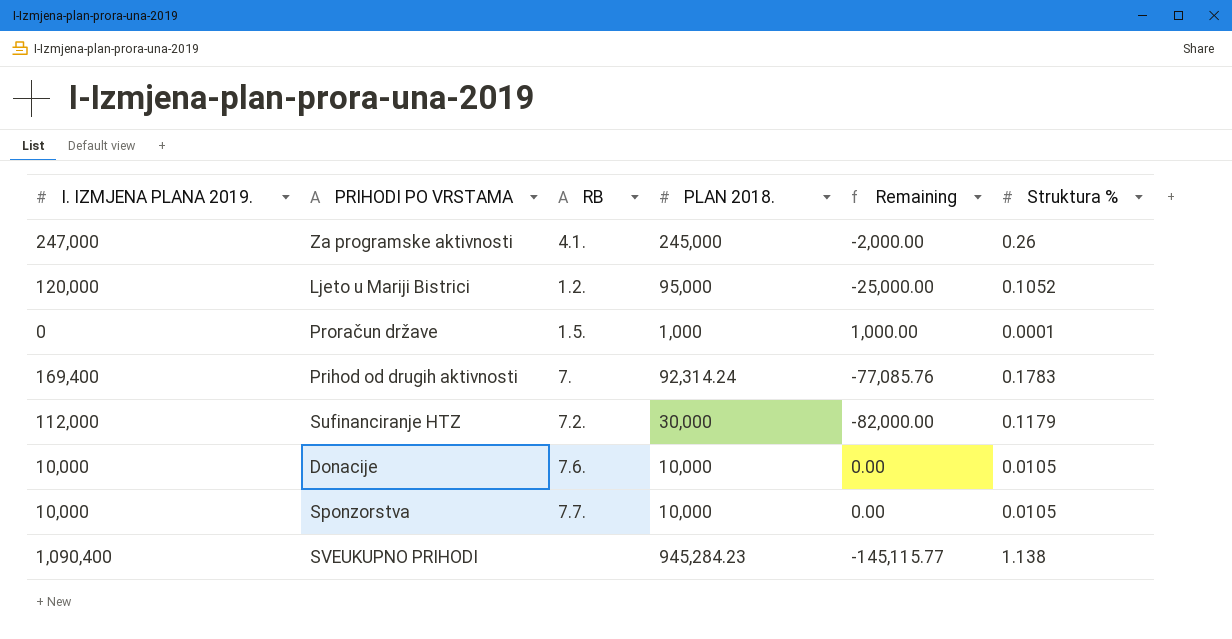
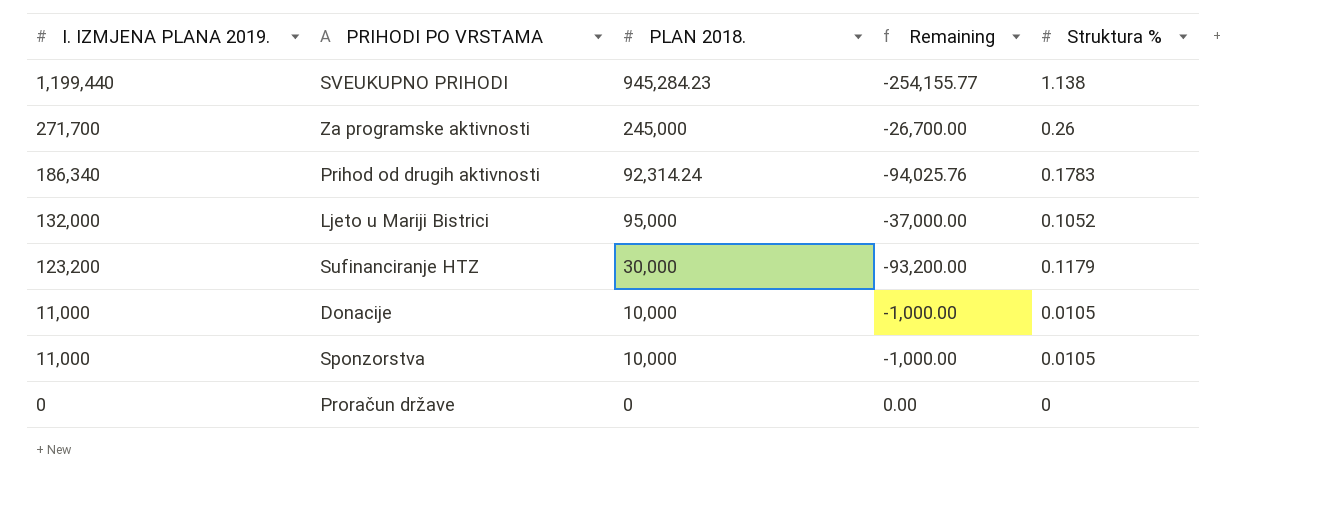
row order: none -> I. IZMJENA PLANA 2019. descending
column RB | position: 3 -> none
SVEUKUPNO PRIHODI | I. IZMJENA PLANA 2019.: 1,090,400 -> 1,199,440
SVEUKUPNO PRIHODI | Remaining: -145,115.77 -> -254,155.77
Za programske aktivnosti | I. IZMJENA PLANA 2019.: 247,000 -> 271,700
Za programske aktivnosti | Remaining: -2,000.00 -> -26,700.00
Prihod od drugih aktivnosti | I. IZMJENA PLANA 2019.: 169,400 -> 186,340
Prihod od drugih aktivnosti | Remaining: -77,085.76 -> -94,025.76
Ljeto u Mariji Bistrici | I. IZMJENA PLANA 2019.: 120,000 -> 132,000
Ljeto u Mariji Bistrici | Remaining: -25,000.00 -> -37,000.00
Sufinanciranje HTZ | I. IZMJENA PLANA 2019.: 112,000 -> 123,200
Sufinanciranje HTZ | Remaining: -82,000.00 -> -93,200.00
Donacije | I. IZMJENA PLANA 2019.: 10,000 -> 11,000
Donacije | Remaining: 0.00 -> -1,000.00
Sponzorstva | I. IZMJENA PLANA 2019.: 10,000 -> 11,000
Sponzorstva | Remaining: 0.00 -> -1,000.00
Proračun države | PLAN 2018.: 1,000 -> 0
Proračun države | Remaining: 1,000.00 -> 0.00
Proračun države | Struktura %: 0.0001 -> 0

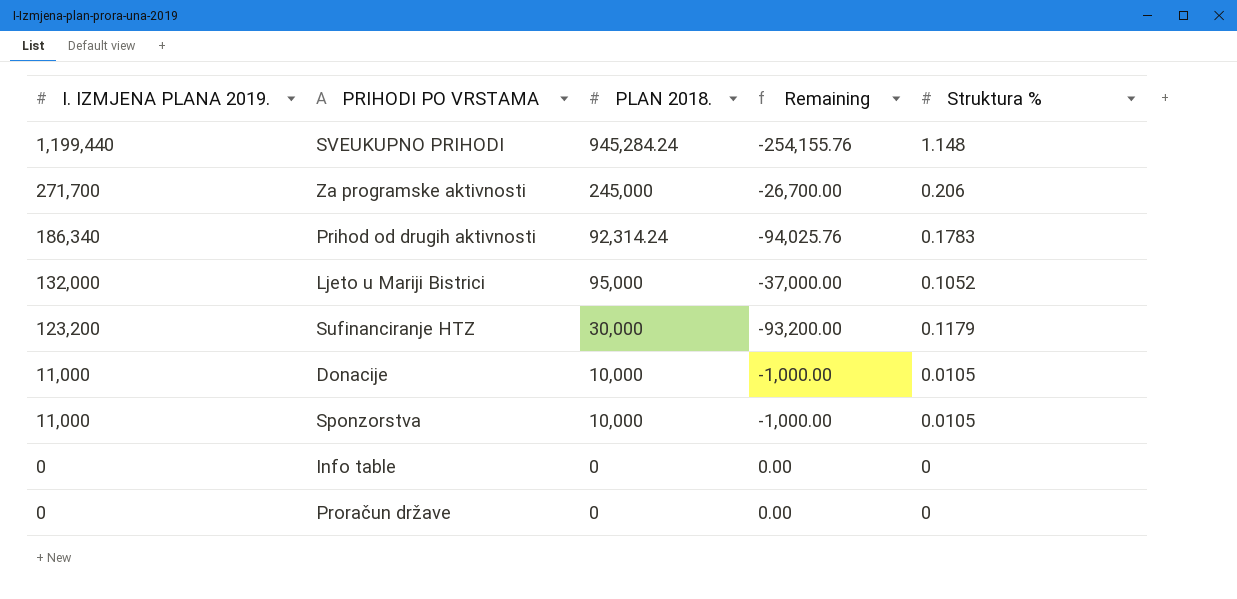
SVEUKUPNO PRIHODI | PLAN 2018.: 945,284.23 -> 945,284.24
SVEUKUPNO PRIHODI | Remaining: -254,155.77 -> -254,155.76
SVEUKUPNO PRIHODI | Struktura %: 1.138 -> 1.148
Za programske aktivnosti | Struktura %: 0.26 -> 0.206
row Info table: none -> 0 | 0 | 0.00 | 0

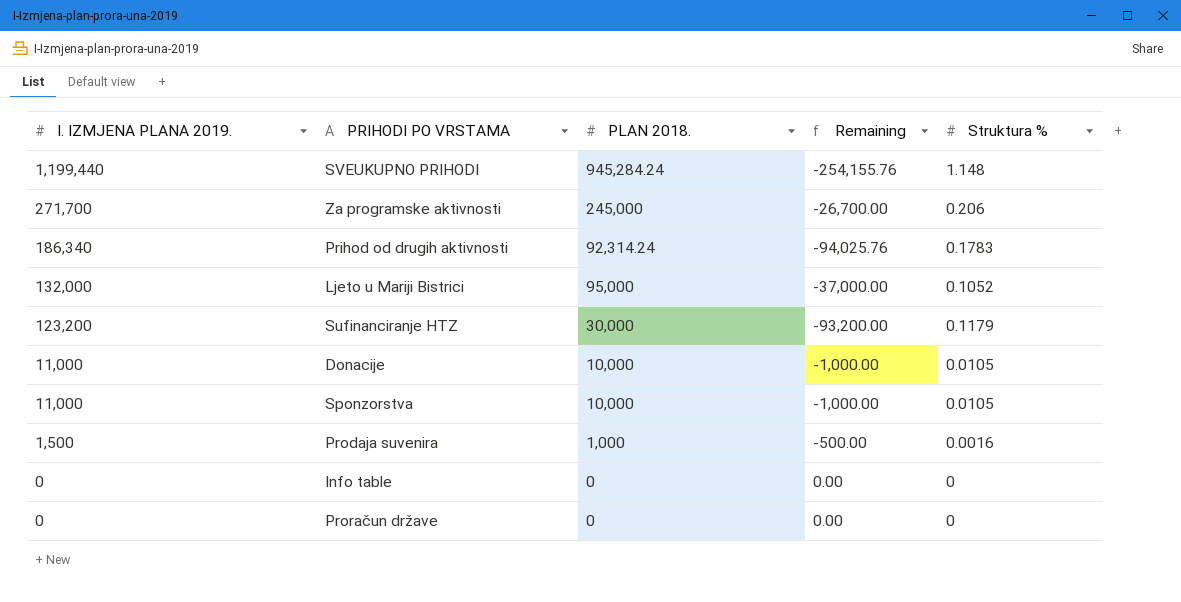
row Prodaja suvenira: none -> 1,500 | 1,000 | -500.00 | 0.0016

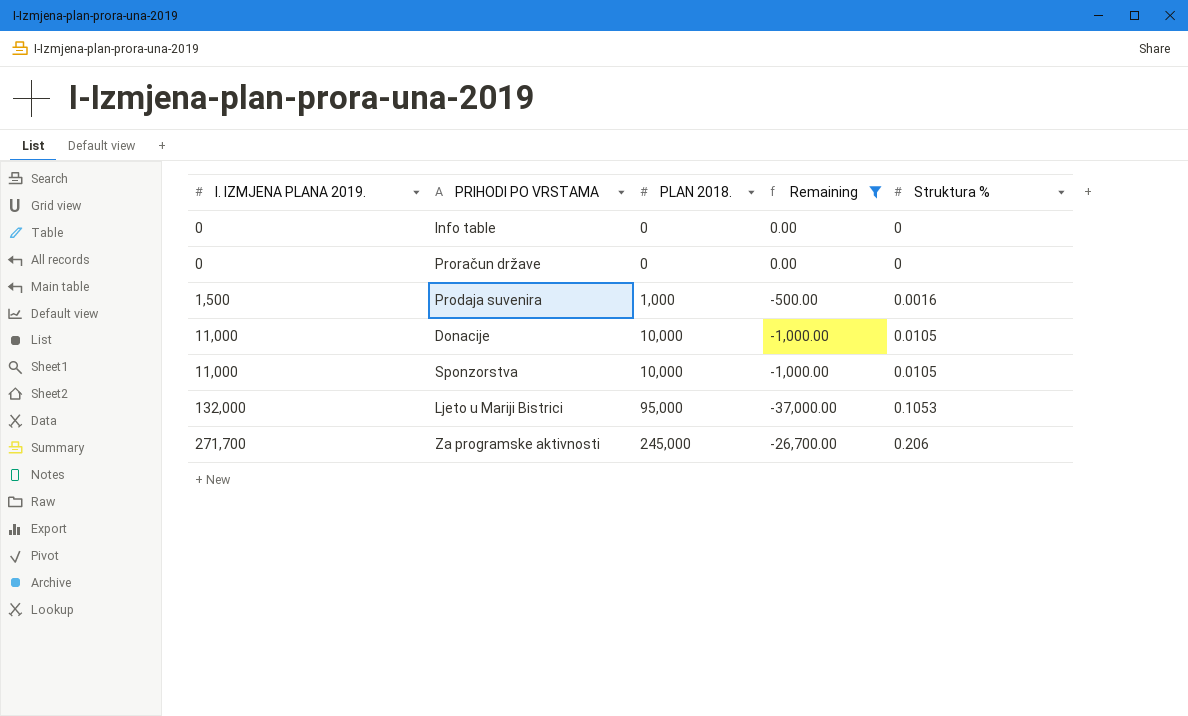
filter: none -> Remaining >= -37,000.00
row order: I. IZMJENA PLANA 2019. descending -> I. IZMJENA PLANA 2019. ascending
Ljeto u Mariji Bistrici | Struktura %: 0.1052 -> 0.1053

